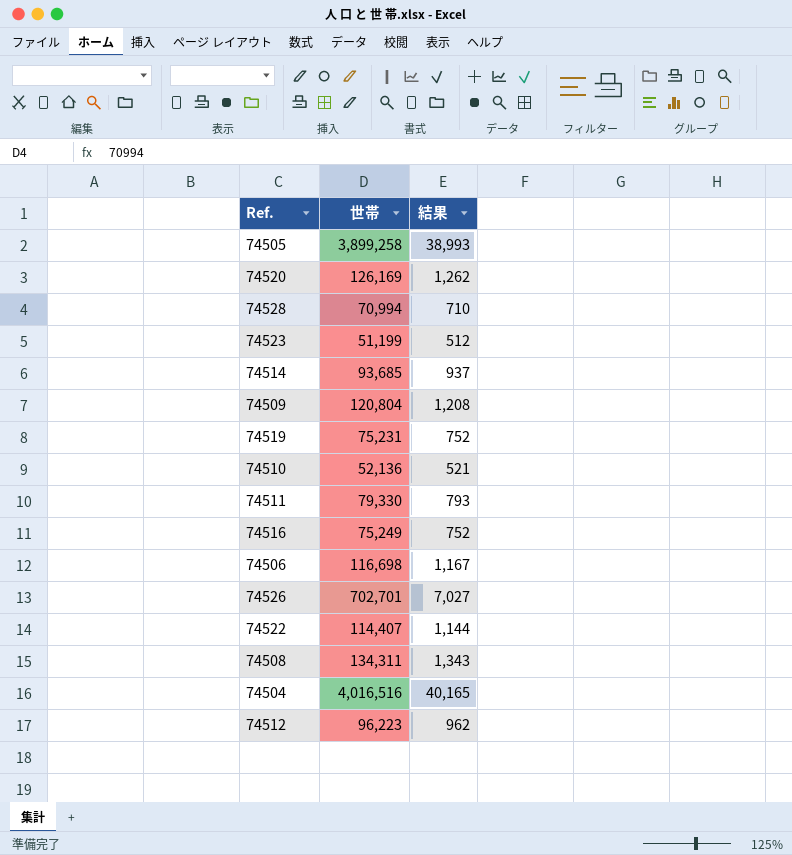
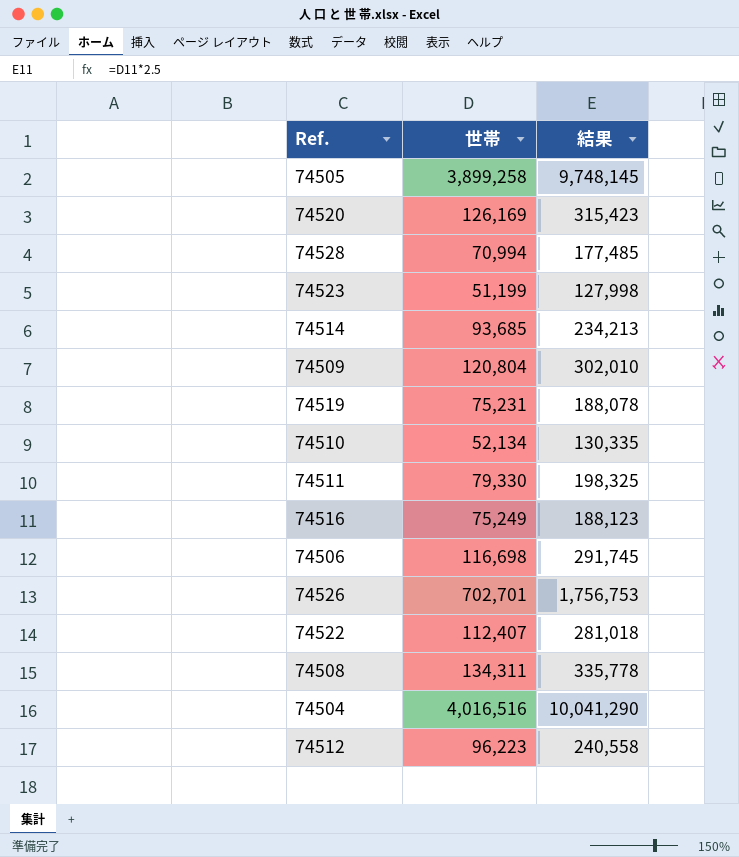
column 結果 | formula: [世帯] * 0.01 -> [世帯] * 2.5
74510 | 世帯: 52,136 -> 52,134
74522 | 世帯: 114,407 -> 112,407

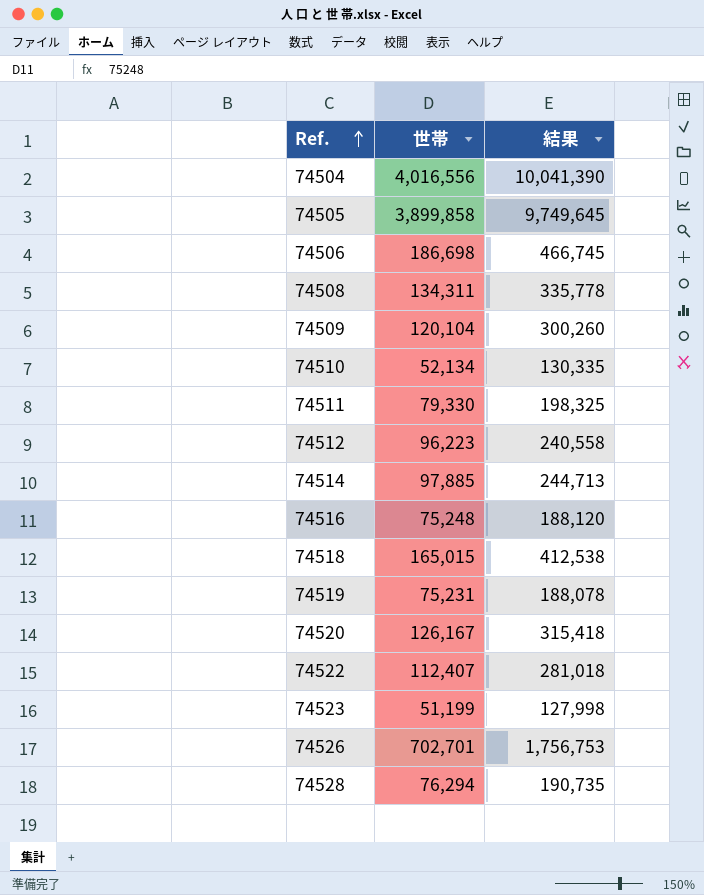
row order: none -> Ref. ascending
74504 | 世帯: 4,016,516 -> 4,016,556
74504 | 結果: 10,041,290 -> 10,041,390
74505 | 世帯: 3,899,258 -> 3,899,858
74505 | 結果: 9,748,145 -> 9,749,645
74506 | 世帯: 116,698 -> 186,698
74506 | 結果: 291,745 -> 466,745
74509 | 世帯: 120,804 -> 120,104
74509 | 結果: 302,010 -> 300,260
74514 | 世帯: 93,685 -> 97,885
74514 | 結果: 234,213 -> 244,713
74516 | 世帯: 75,249 -> 75,248
74516 | 結果: 188,123 -> 188,120
row 74518: none -> 165,015 | 412,538
74520 | 世帯: 126,169 -> 126,167
74520 | 結果: 315,423 -> 315,418
74528 | 世帯: 70,994 -> 76,294
74528 | 結果: 177,485 -> 190,735

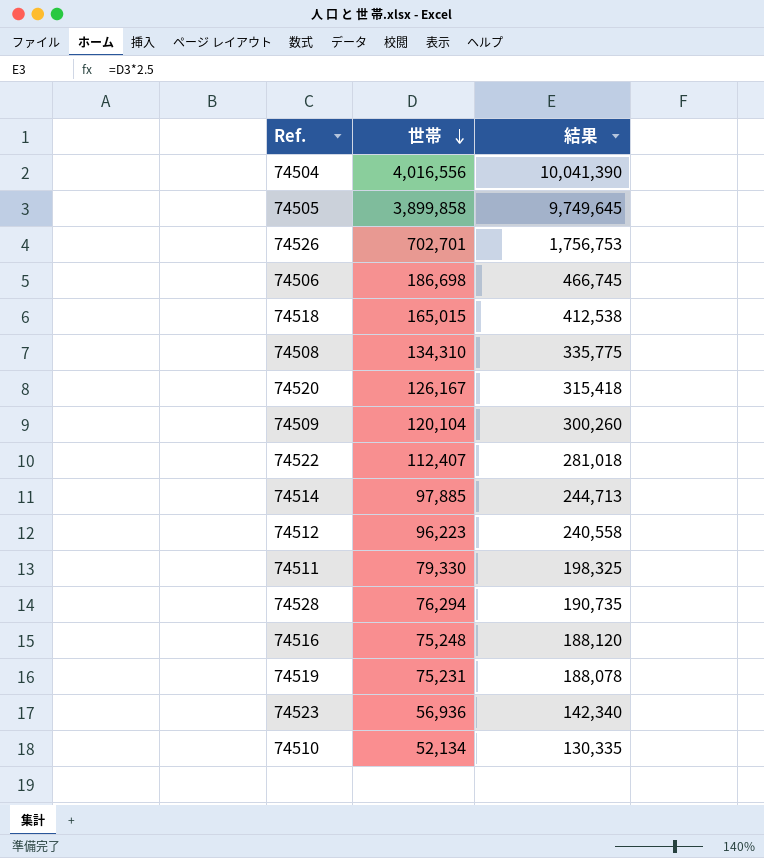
row order: Ref. ascending -> 世帯 descending
74508 | 世帯: 134,311 -> 134,310
74508 | 結果: 335,778 -> 335,775
74523 | 世帯: 51,199 -> 56,936
74523 | 結果: 127,998 -> 142,340

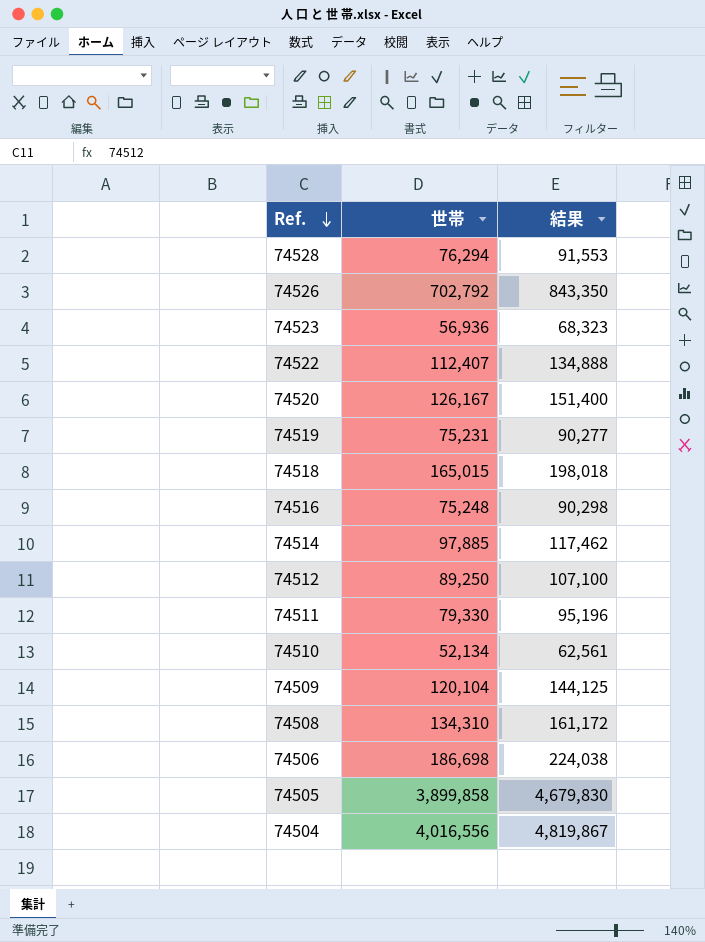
row order: 世帯 descending -> Ref. descending
column 結果 | formula: [世帯] * 2.5 -> [世帯] * 1.2
74526 | 世帯: 702,701 -> 702,792
74512 | 世帯: 96,223 -> 89,250

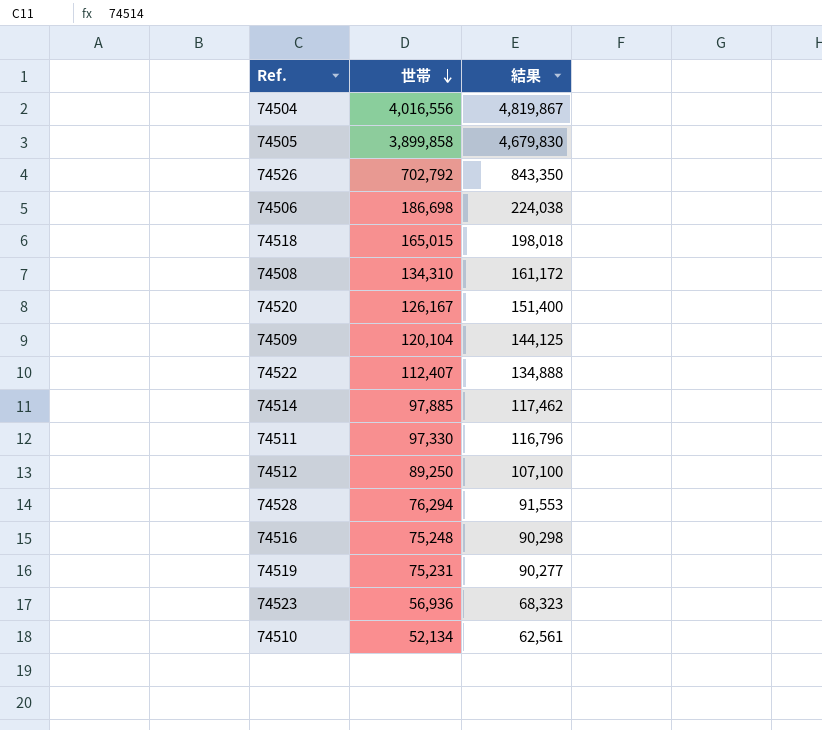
row order: Ref. descending -> 世帯 descending
74511 | 世帯: 79,330 -> 97,330
74511 | 結果: 95,196 -> 116,796

